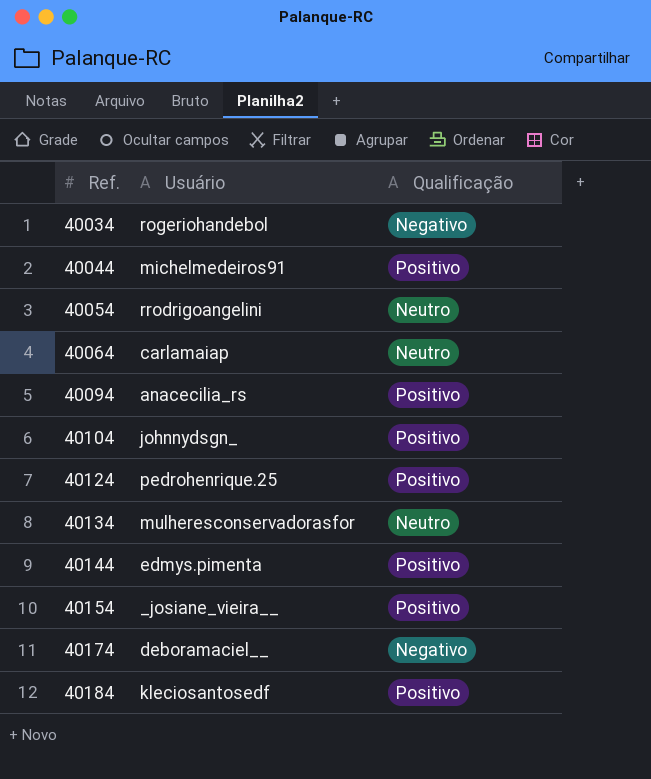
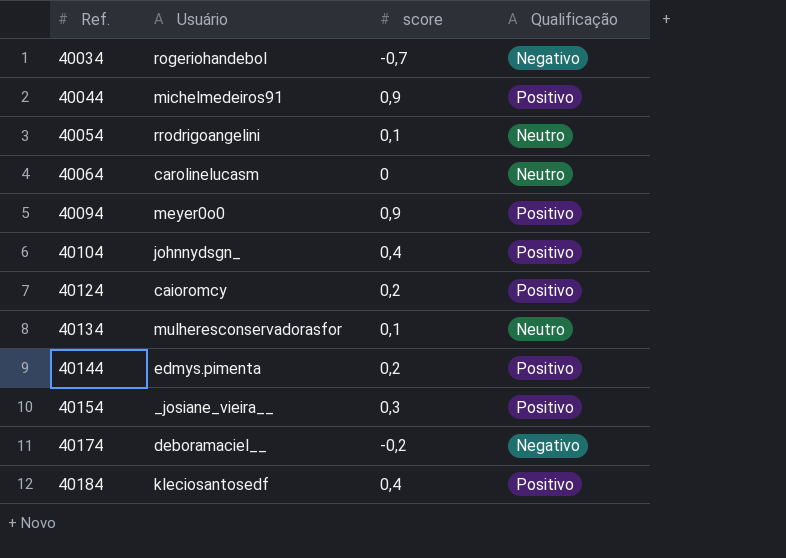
column score | position: none -> 3
40064 | Usuário: carlamaiap -> carolinelucasm
40094 | Usuário: anacecilia_rs -> meyer0o0
40124 | Usuário: pedrohenrique.25 -> caioromcy

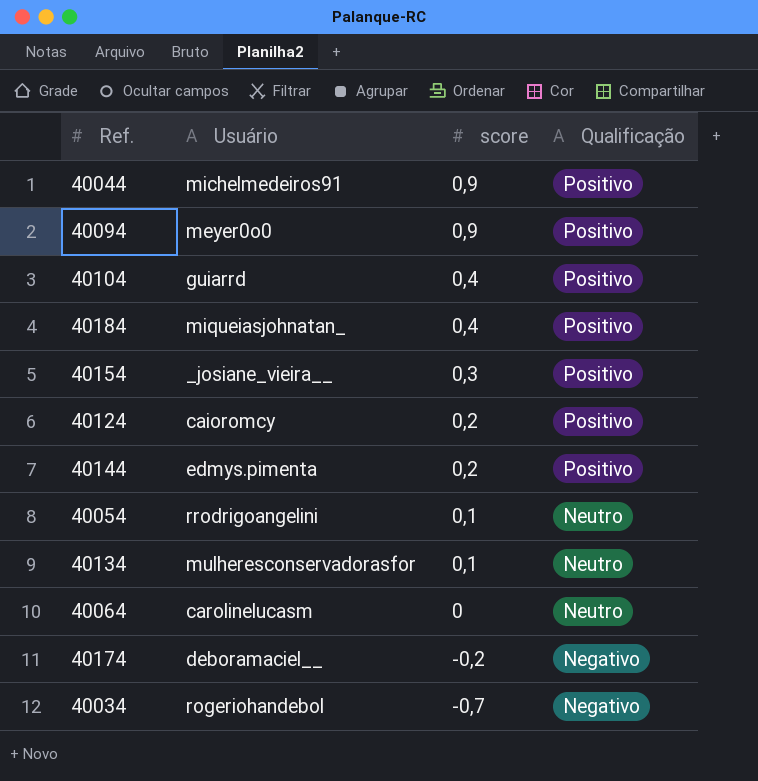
row order: Ref. ascending -> score descending
40104 | Usuário: johnnydsgn_ -> guiarrd
40184 | Usuário: kleciosantosedf -> miqueiasjohnatan_

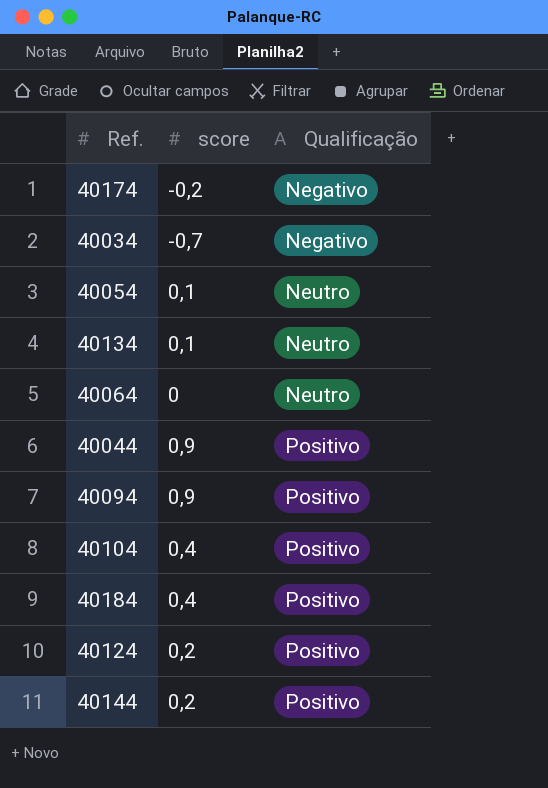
row order: score descending -> Qualificação ascending
column Usuário | position: 2 -> none
row 40154: _josiane_vieira__ | 0,3 | Positivo -> none

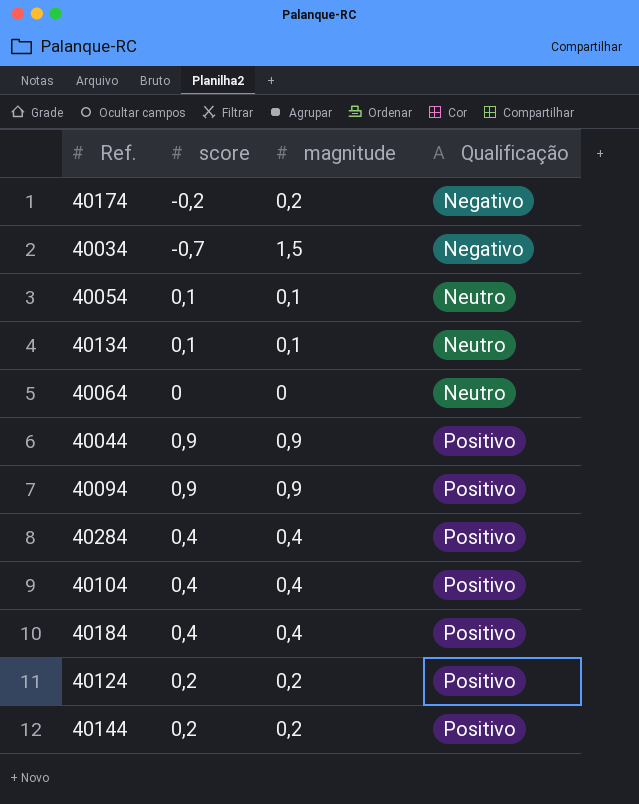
column magnitude | position: none -> 3
row 40284: none -> 0,4 | 0,4 | Positivo

